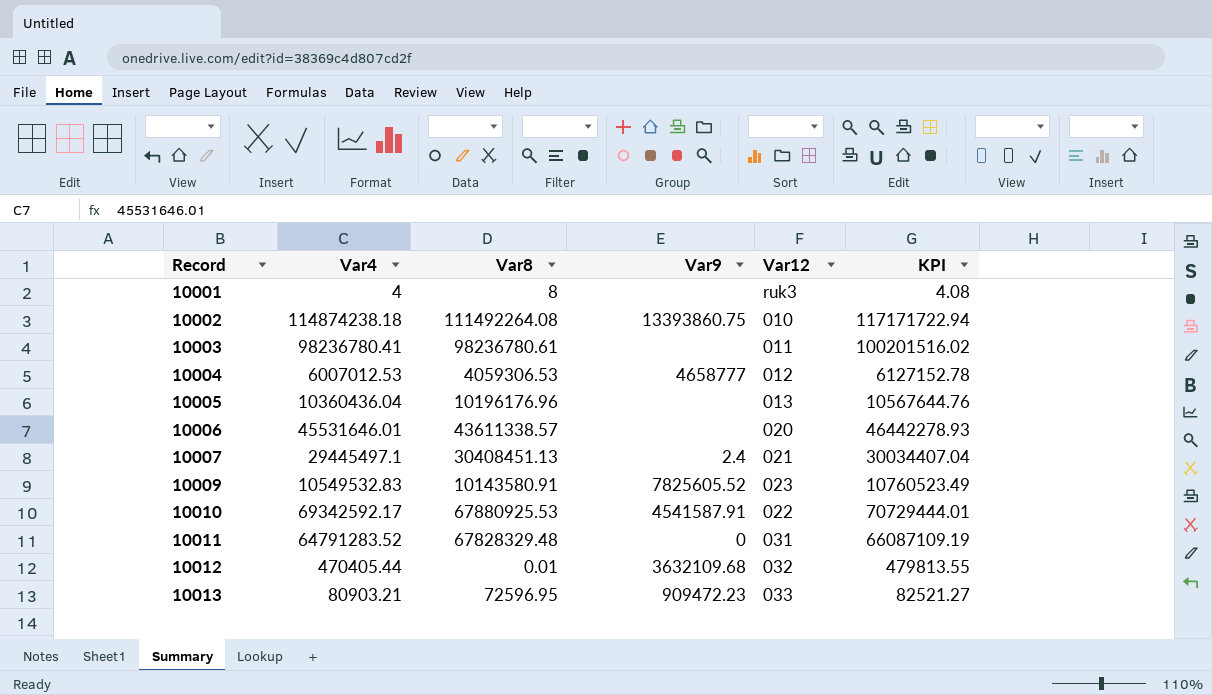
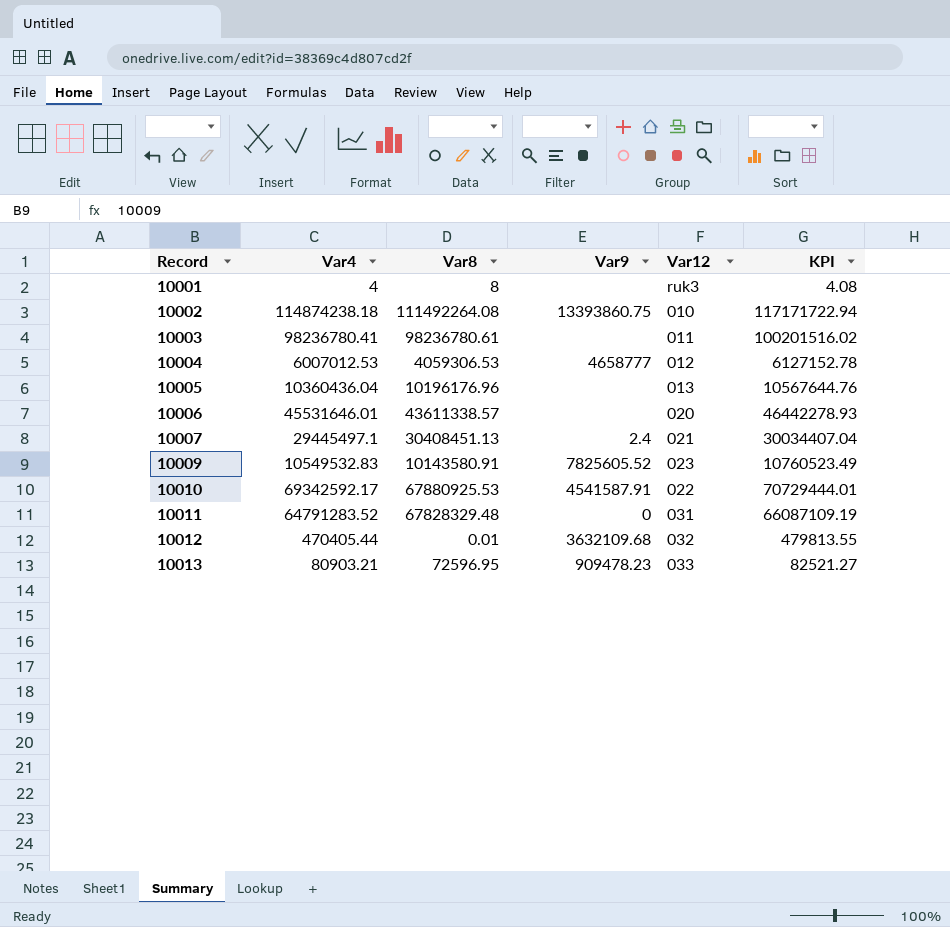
10013 | Var9: 909472.23 -> 909478.23

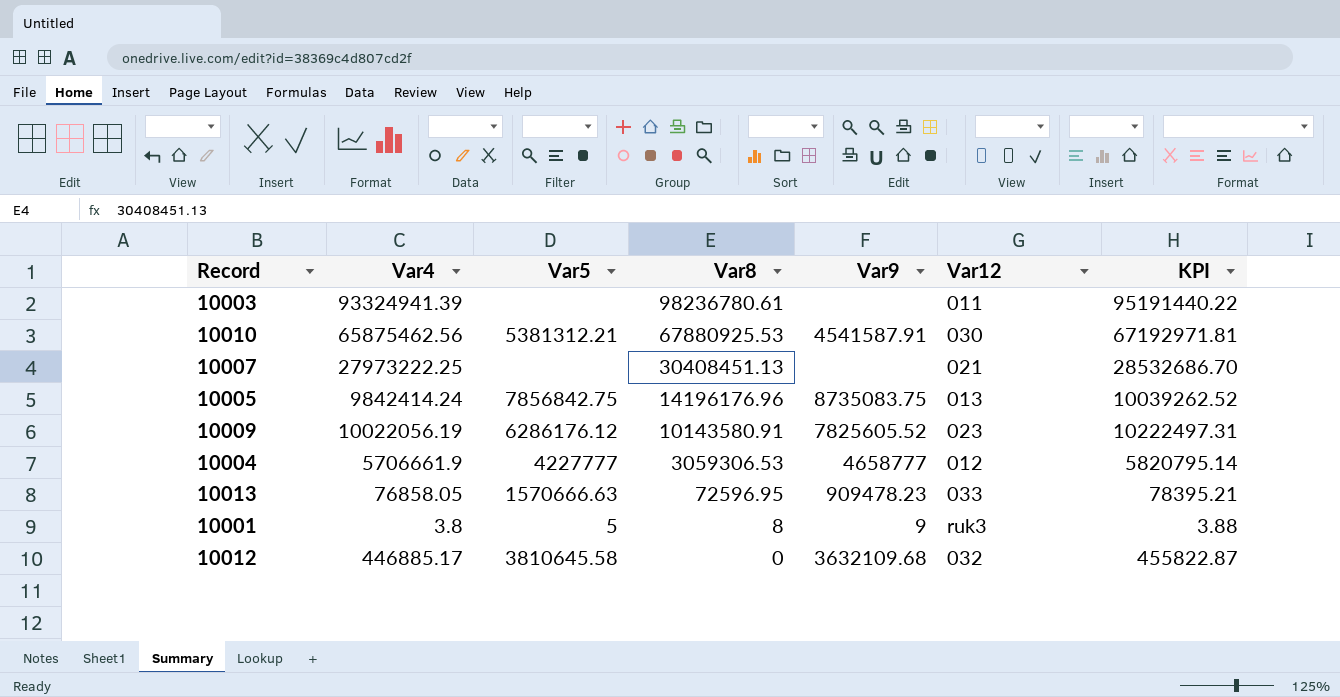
row order: Record ascending -> Var8 descending
column Var5 | position: none -> 3
row 10002: 114874238.18 | 111492264.08 | 13393860.75 | 010 | 117171722.94 -> none
row 10006: 45531646.01 | 43611338.57 | none | 020 | 46442278.93 -> none
row 10011: 64791283.52 | 67828329.48 | 0 | 031 | 66087109.19 -> none
10003 | Var4: 98236780.41 -> 93324941.39
10003 | KPI: 100201516.02 -> 95191440.22
10010 | Var4: 69342592.17 -> 65875462.56
10010 | Var12: 022 -> 030
10010 | KPI: 70729444.01 -> 67192971.81
10007 | Var4: 29445497.1 -> 27973222.25
10007 | Var9: 2.4 -> none
10007 | KPI: 30034407.04 -> 28532686.70
10005 | Var4: 10360436.04 -> 9842414.24
10005 | Var8: 10196176.96 -> 14196176.96
10005 | Var9: none -> 8735083.75
10005 | KPI: 10567644.76 -> 10039262.52
10009 | Var4: 10549532.83 -> 10022056.19
10009 | KPI: 10760523.49 -> 10222497.31
10004 | Var4: 6007012.53 -> 5706661.9
10004 | Var8: 4059306.53 -> 3059306.53
10004 | KPI: 6127152.78 -> 5820795.14
10013 | Var4: 80903.21 -> 76858.05
10013 | KPI: 82521.27 -> 78395.21
10001 | Var4: 4 -> 3.8
10001 | Var9: none -> 9
10001 | KPI: 4.08 -> 3.88
10012 | Var4: 470405.44 -> 446885.17
10012 | Var8: 0.01 -> 0
10012 | KPI: 479813.55 -> 455822.87

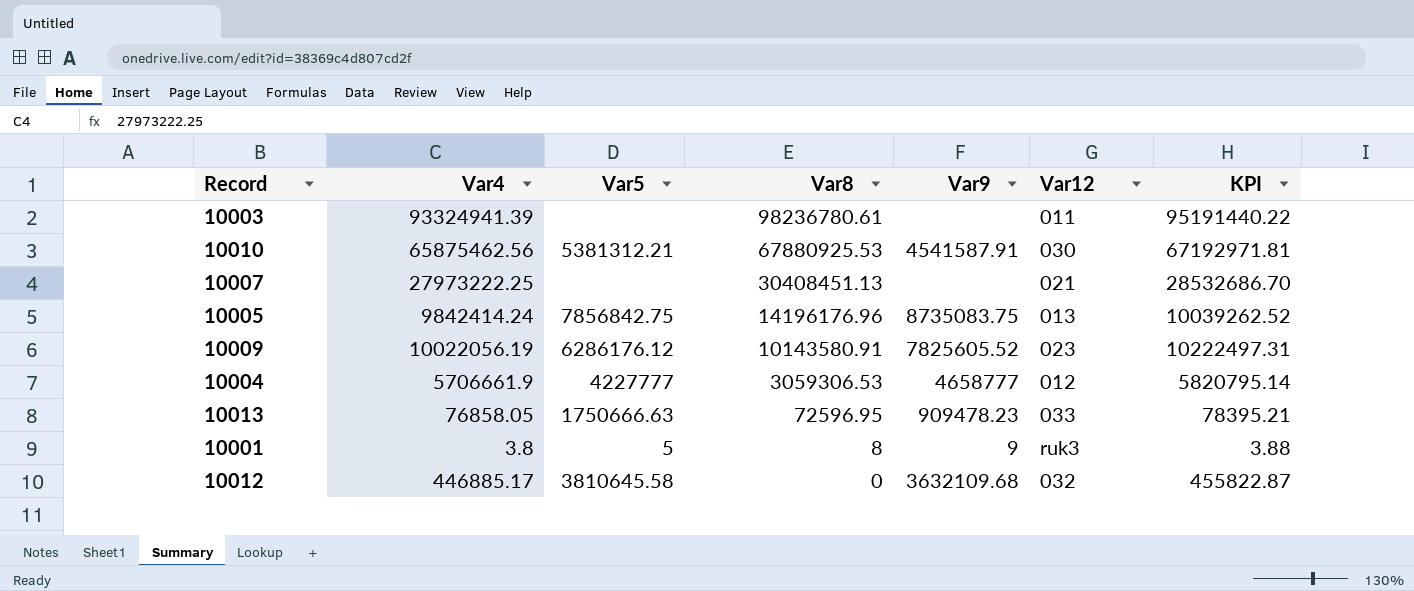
10013 | Var5: 1570666.63 -> 1750666.63

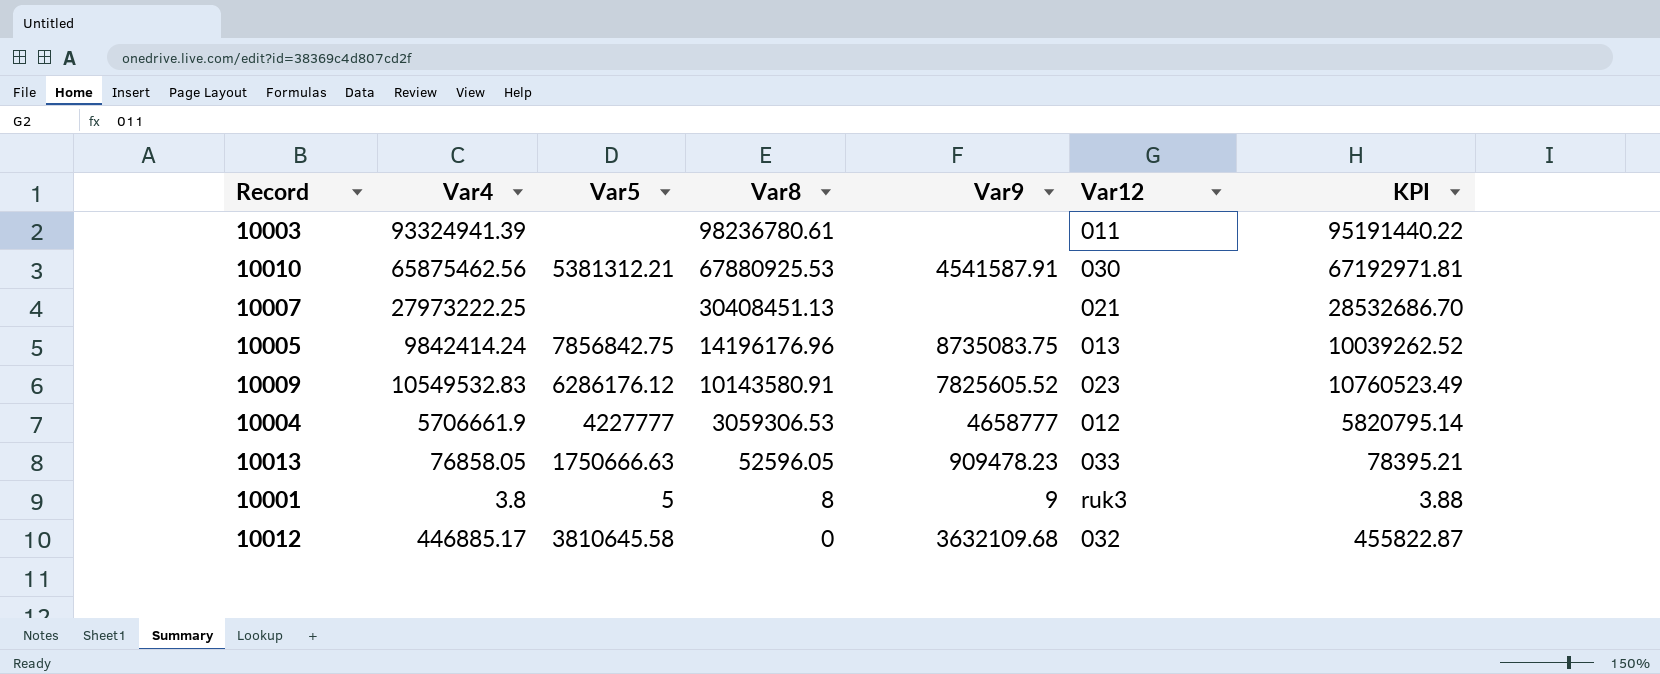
10009 | Var4: 10022056.19 -> 10549532.83
10009 | KPI: 10222497.31 -> 10760523.49
10013 | Var8: 72596.95 -> 52596.05

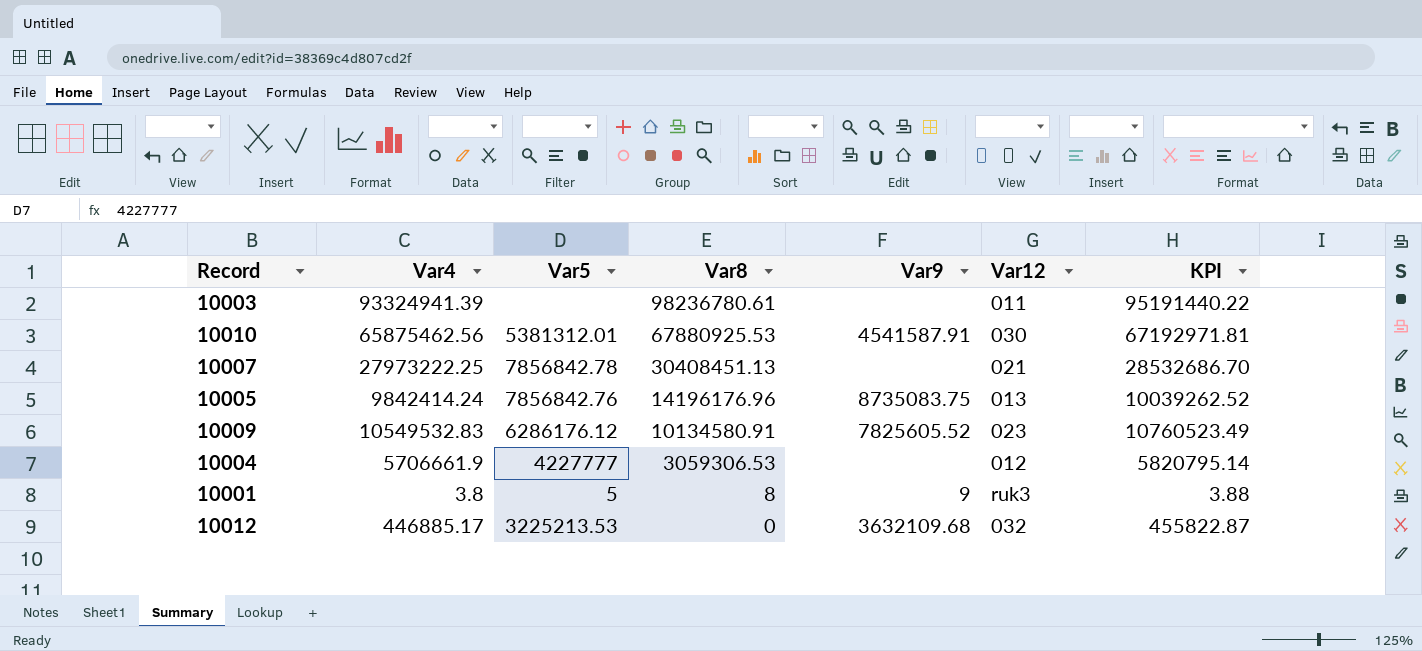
row 10013: 76858.05 | 1750666.63 | 52596.05 | 909478.23 | 033 | 78395.21 -> none
10010 | Var5: 5381312.21 -> 5381312.01
10007 | Var5: none -> 7856842.78
10005 | Var5: 7856842.75 -> 7856842.76
10009 | Var8: 10143580.91 -> 10134580.91
10004 | Var9: 4658777 -> none
10012 | Var5: 3810645.58 -> 3225213.53

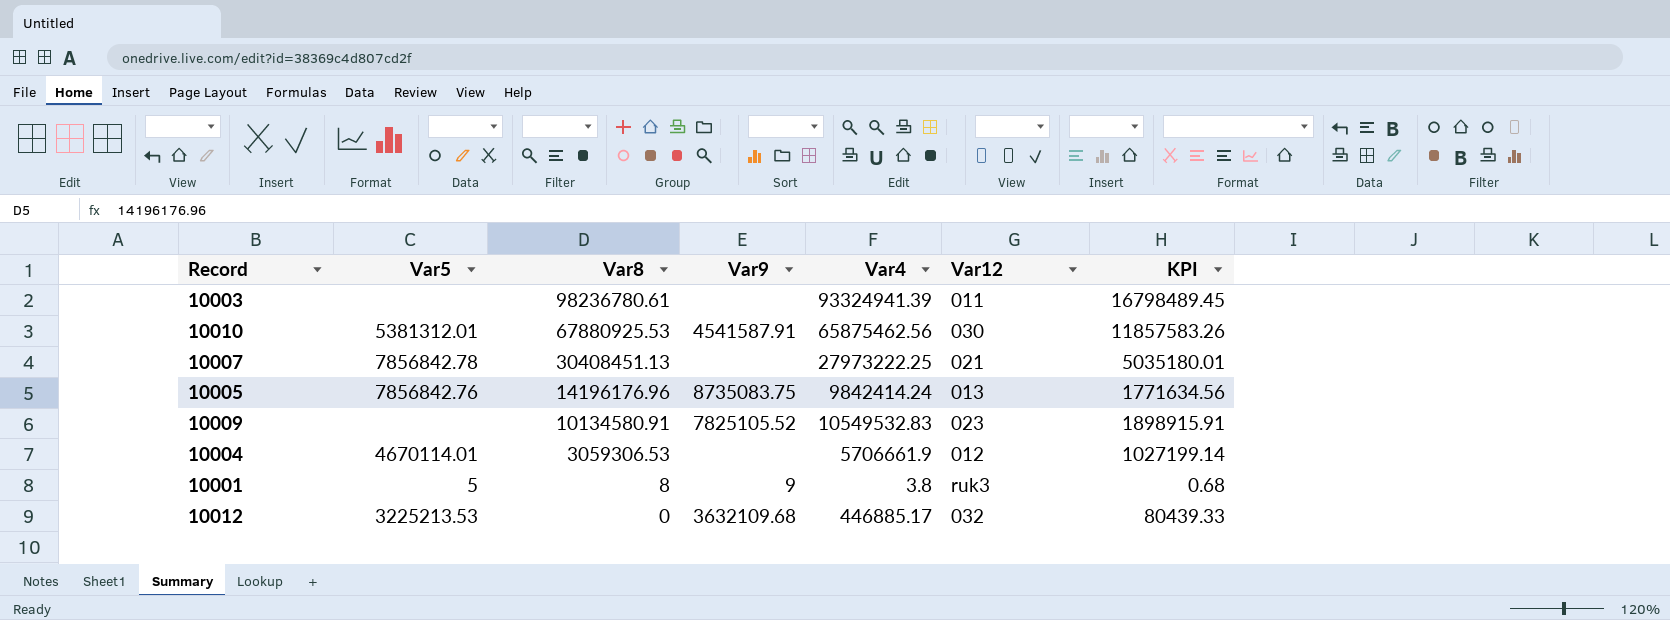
column Var4 | position: 2 -> 5
column KPI | formula: [Var4] * 1.02 -> [Var4] * 0.18
10009 | Var5: 6286176.12 -> none
10009 | Var9: 7825605.52 -> 7825105.52
10004 | Var5: 4227777 -> 4670114.01

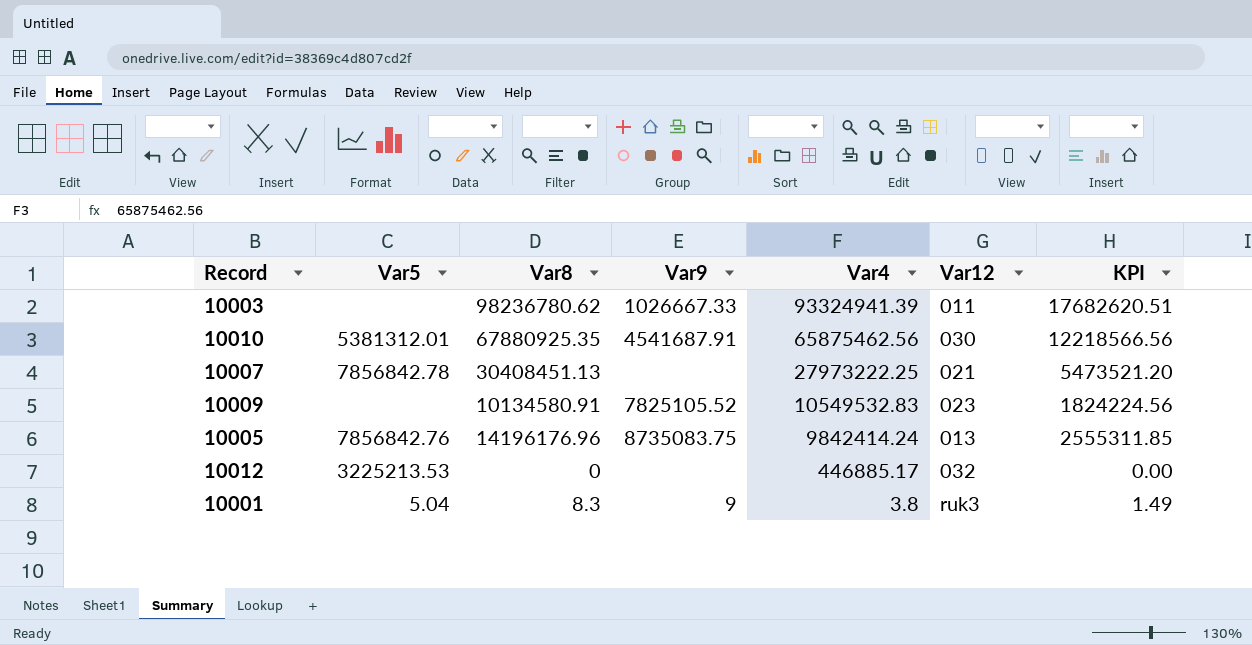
row order: Var8 descending -> Var4 descending
column KPI | formula: [Var4] * 0.18 -> [Var8] * 0.18
row 10004: 4670114.01 | 3059306.53 | none | 5706661.9 | 012 | 1027199.14 -> none
10003 | Var8: 98236780.61 -> 98236780.62
10003 | Var9: none -> 1026667.33
10010 | Var8: 67880925.53 -> 67880925.35
10010 | Var9: 4541587.91 -> 4541687.91
10012 | Var9: 3632109.68 -> none
10001 | Var5: 5 -> 5.04
10001 | Var8: 8 -> 8.3

